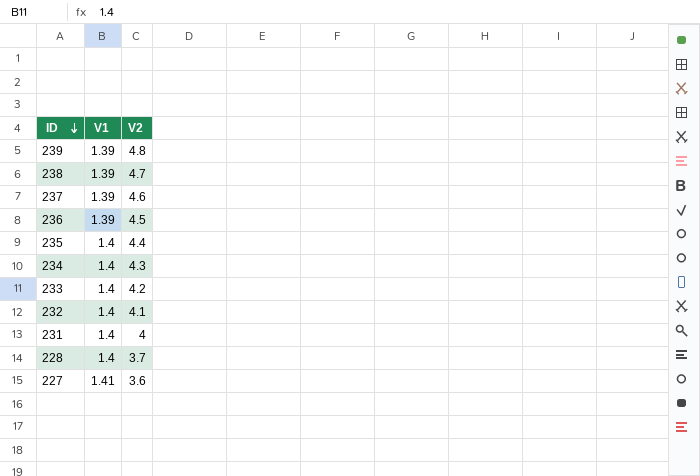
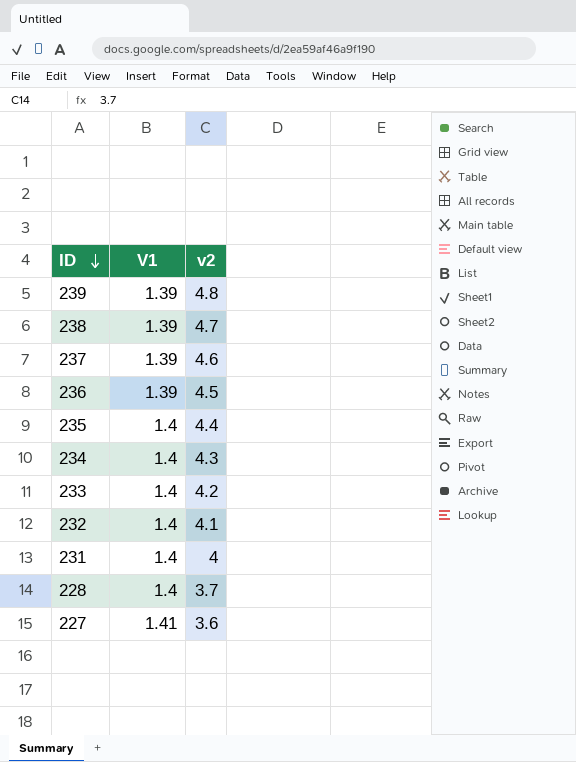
column name: V2 -> v2

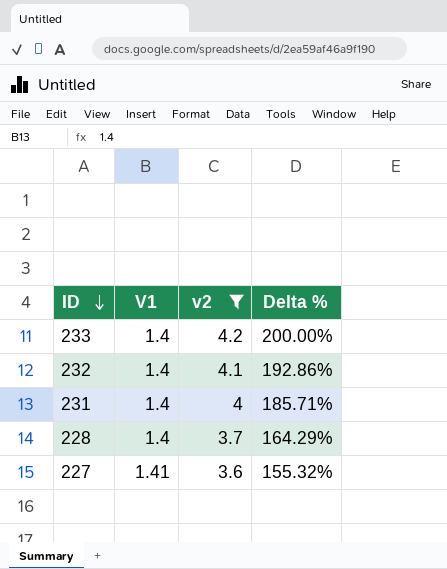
filter: none -> v2 <= 4.2
column Delta % | formula: none -> ([v2] - [V1]) / [V1]

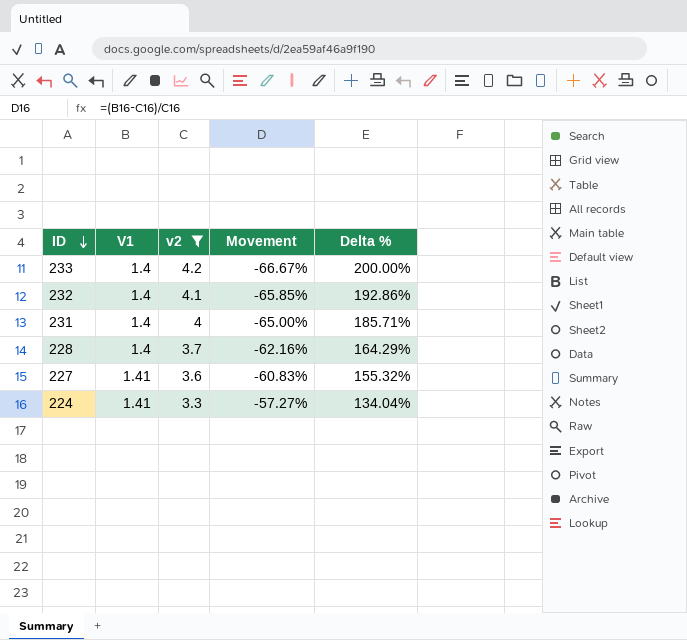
column Movement | formula: none -> ([V1] - [v2]) / [v2]
row 224: none -> 1.41 | 3.3 | -57.27% | 134.04%

